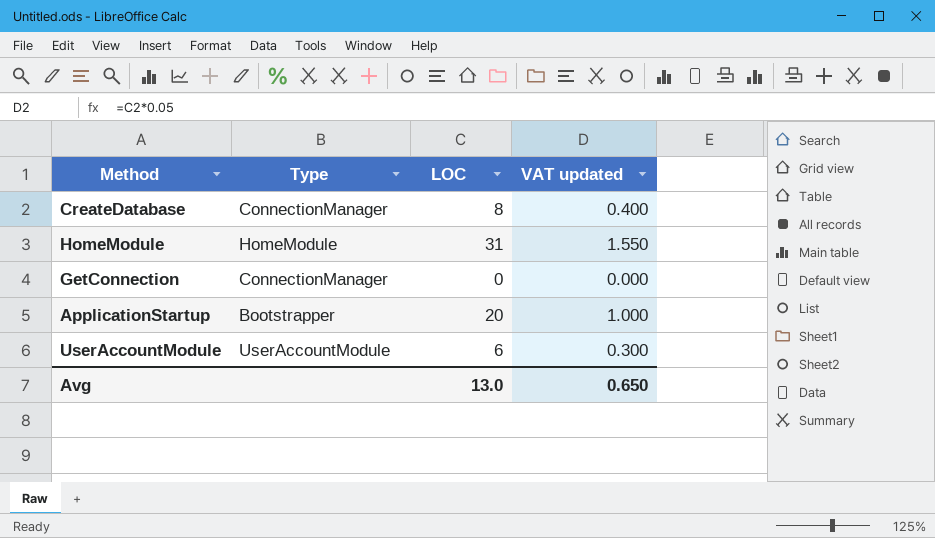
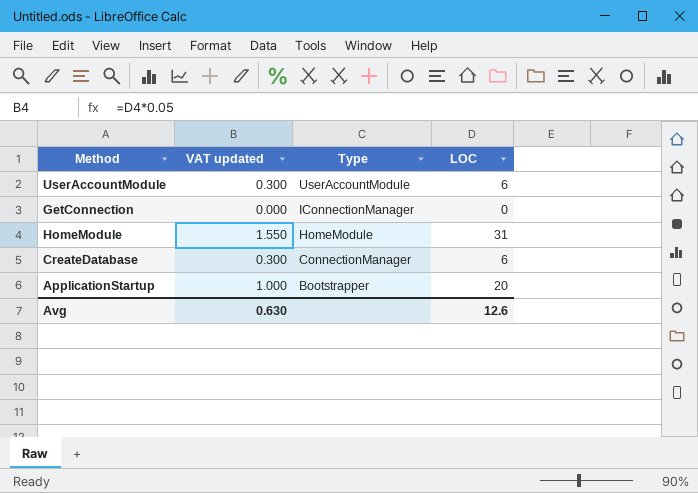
row order: none -> Type descending
column VAT updated | position: 4 -> 2
GetConnection | Type: ConnectionManager -> IConnectionManager
CreateDatabase | VAT updated: 0.400 -> 0.300
CreateDatabase | LOC: 8 -> 6
Avg | VAT updated: 0.650 -> 0.630
Avg | LOC: 13.0 -> 12.6

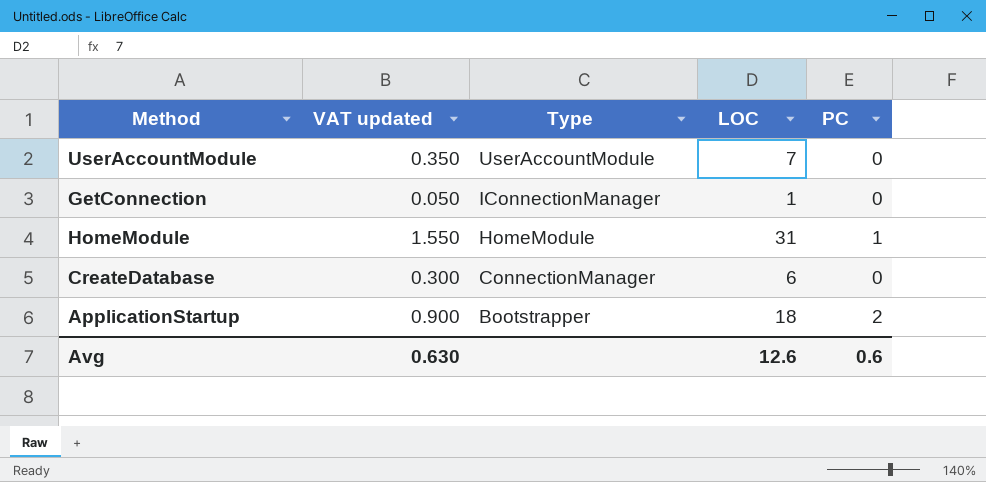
column PC | position: none -> 5
UserAccountModule | VAT updated: 0.300 -> 0.350
UserAccountModule | LOC: 6 -> 7
GetConnection | VAT updated: 0.000 -> 0.050
GetConnection | LOC: 0 -> 1
ApplicationStartup | VAT updated: 1.000 -> 0.900
ApplicationStartup | LOC: 20 -> 18

